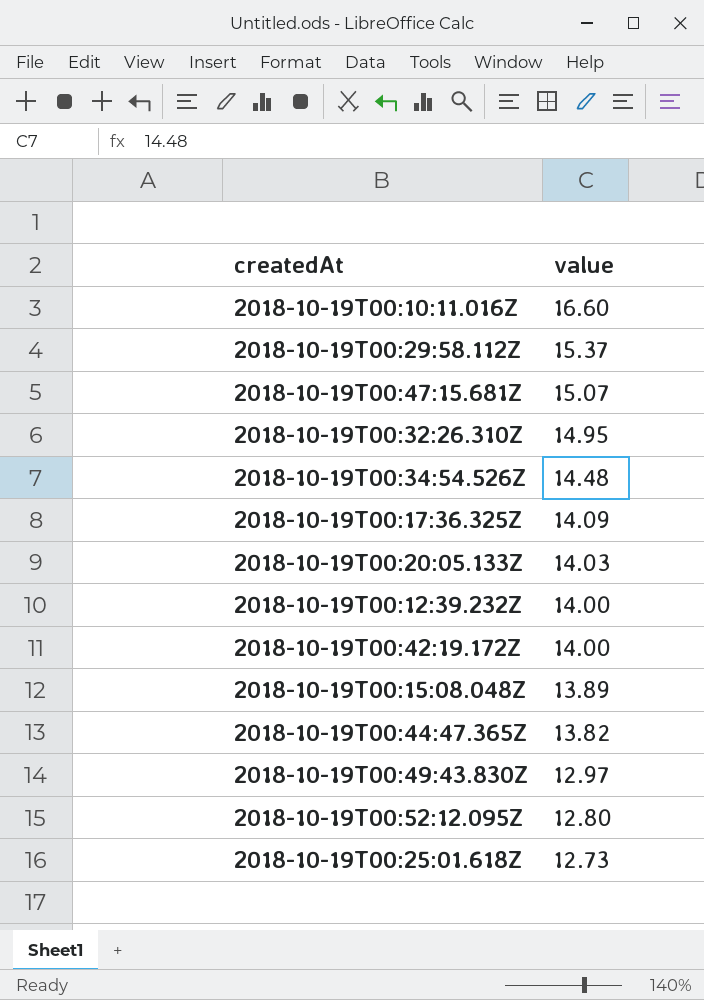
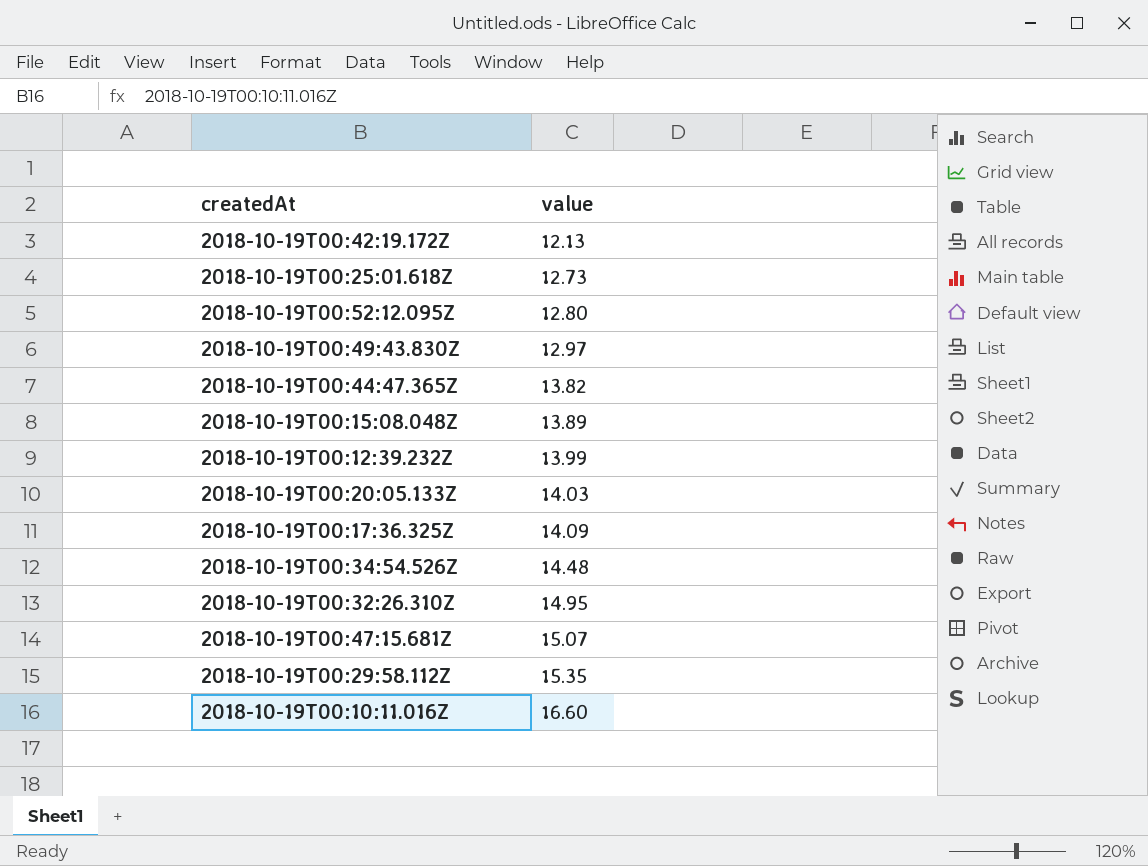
row order: value descending -> value ascending
2018-10-19T00:42:19.172Z | value: 14.00 -> 12.13
2018-10-19T00:12:39.232Z | value: 14.00 -> 13.99
2018-10-19T00:29:58.112Z | value: 15.37 -> 15.35

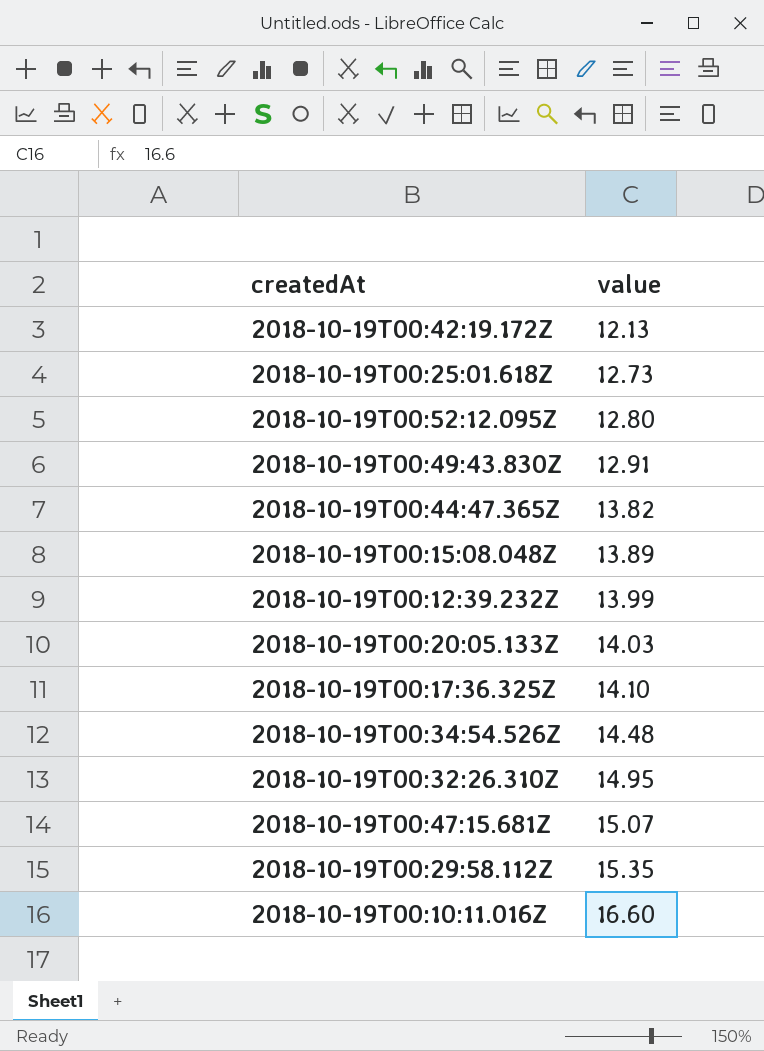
2018-10-19T00:49:43.830Z | value: 12.97 -> 12.91
2018-10-19T00:17:36.325Z | value: 14.09 -> 14.10

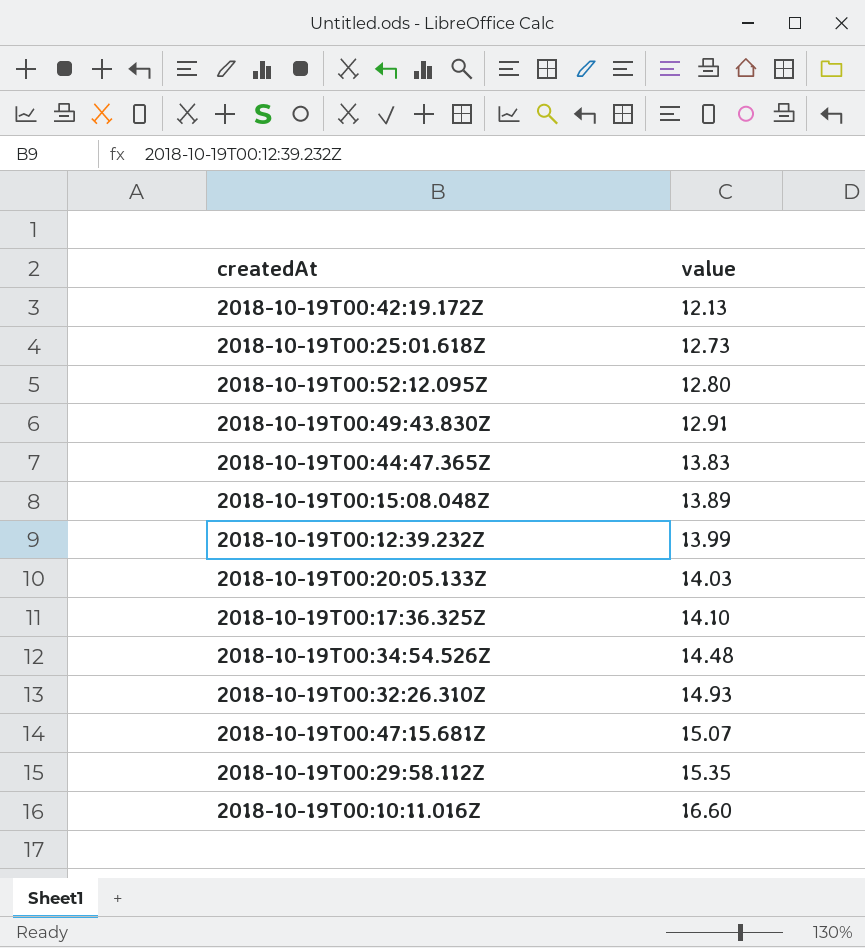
2018-10-19T00:44:47.365Z | value: 13.82 -> 13.83
2018-10-19T00:32:26.310Z | value: 14.95 -> 14.93

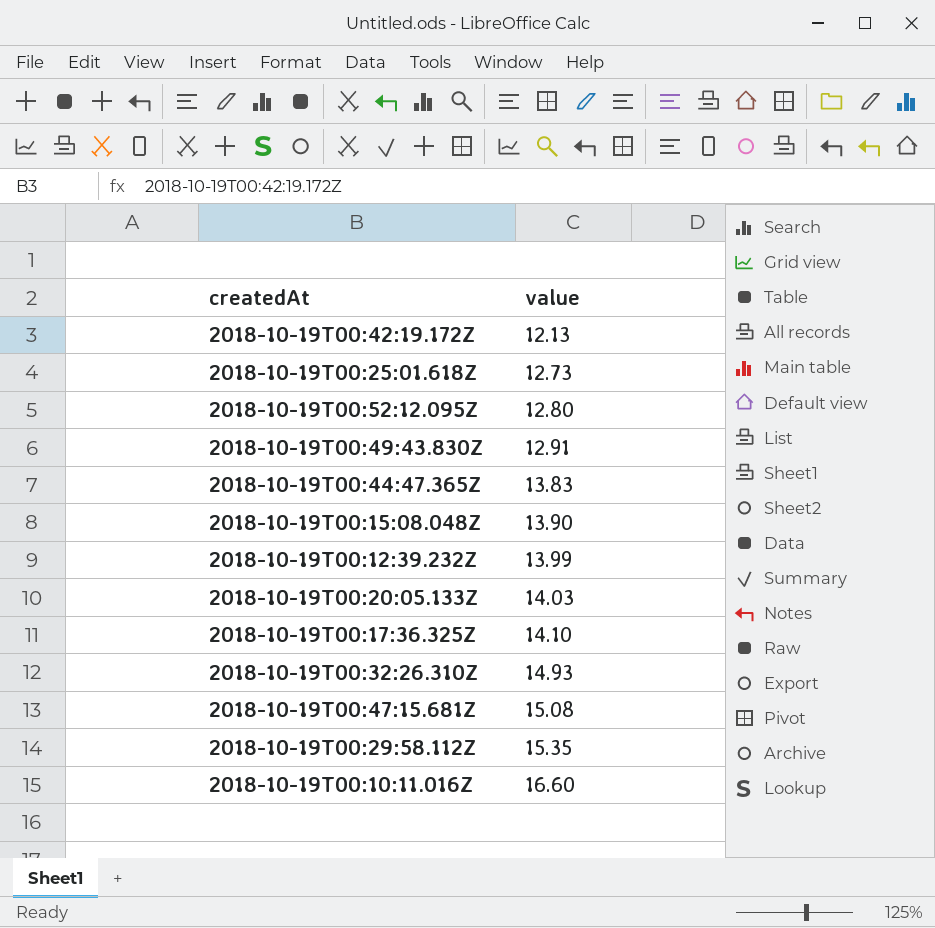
row 2018-10-19T00:34:54.526Z: 14.48 -> none
2018-10-19T00:15:08.048Z | value: 13.89 -> 13.90
2018-10-19T00:47:15.681Z | value: 15.07 -> 15.08

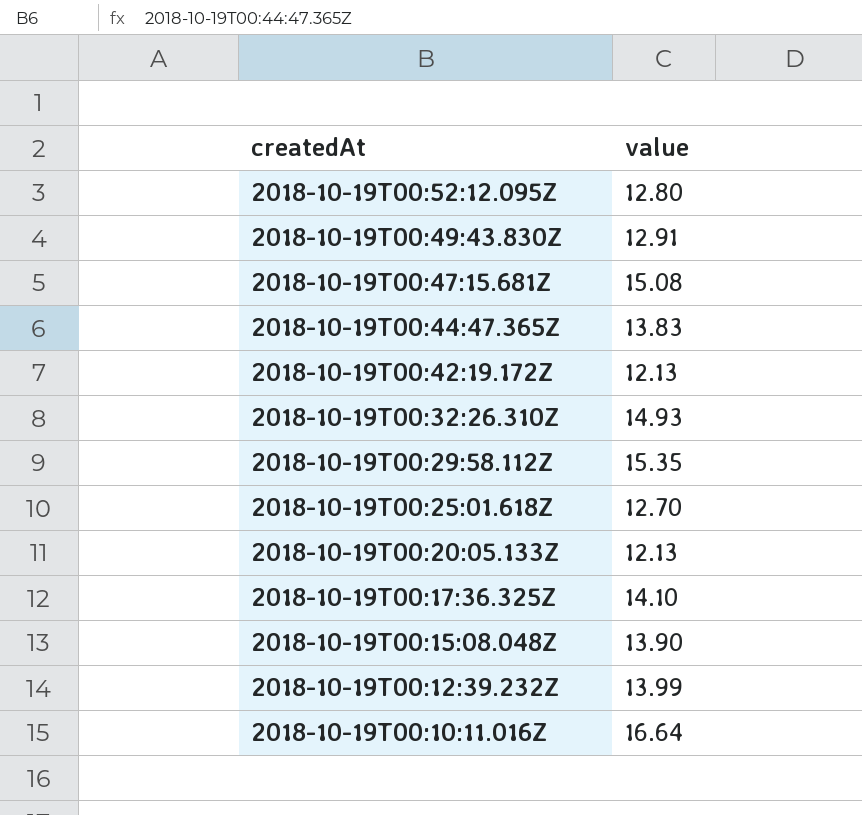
row order: value ascending -> createdAt descending
2018-10-19T00:25:01.618Z | value: 12.73 -> 12.70
2018-10-19T00:20:05.133Z | value: 14.03 -> 12.13
2018-10-19T00:10:11.016Z | value: 16.60 -> 16.64

